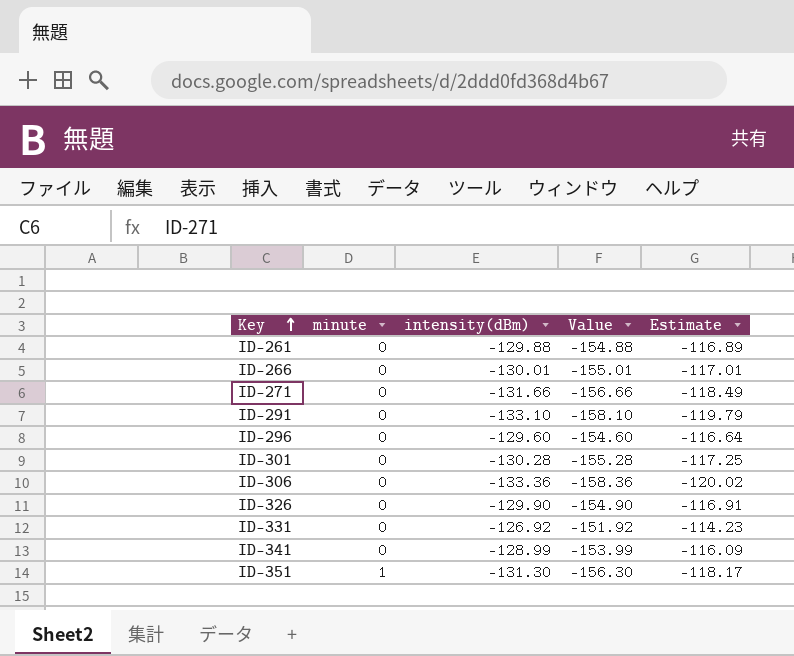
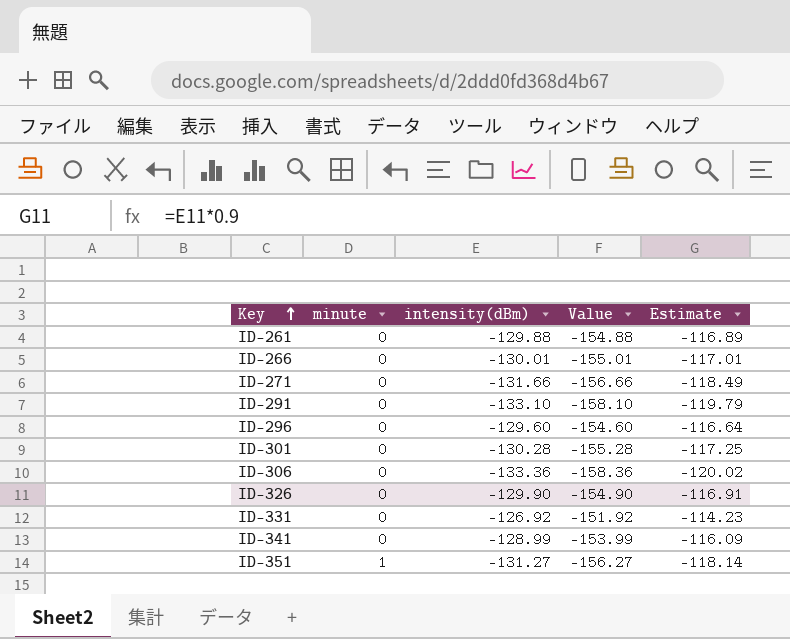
ID-351 | intensity(dBm): -131.30 -> -131.27
ID-351 | Value: -156.30 -> -156.27
ID-351 | Estimate: -118.17 -> -118.14

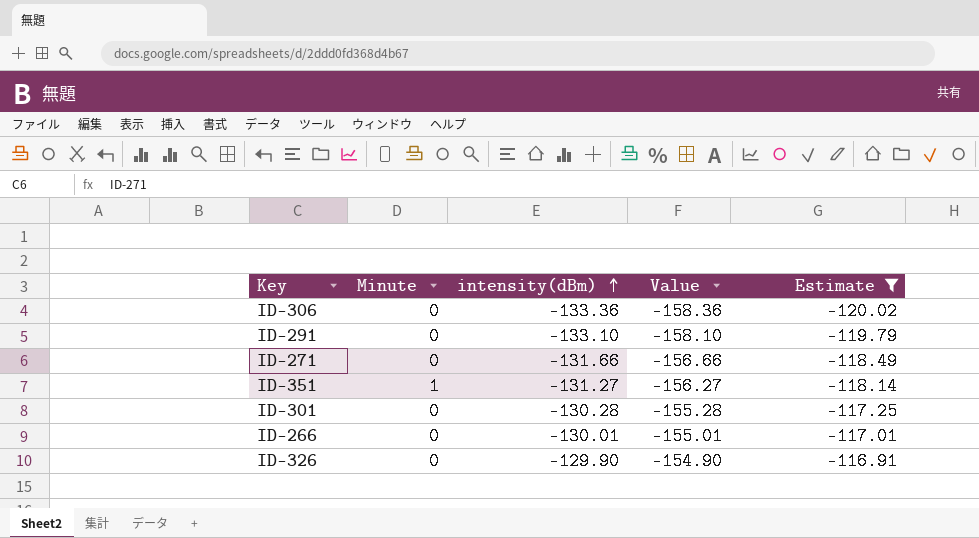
filter: none -> Estimate <= -116.91
row order: Key ascending -> intensity(dBm) ascending
column name: minute -> Minute

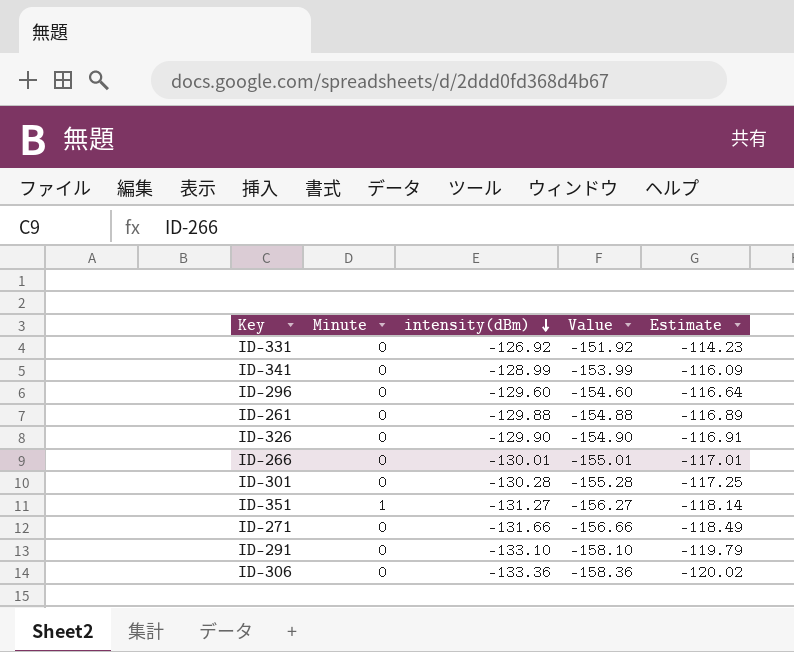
filter: Estimate <= -116.91 -> none
row order: intensity(dBm) ascending -> intensity(dBm) descending

